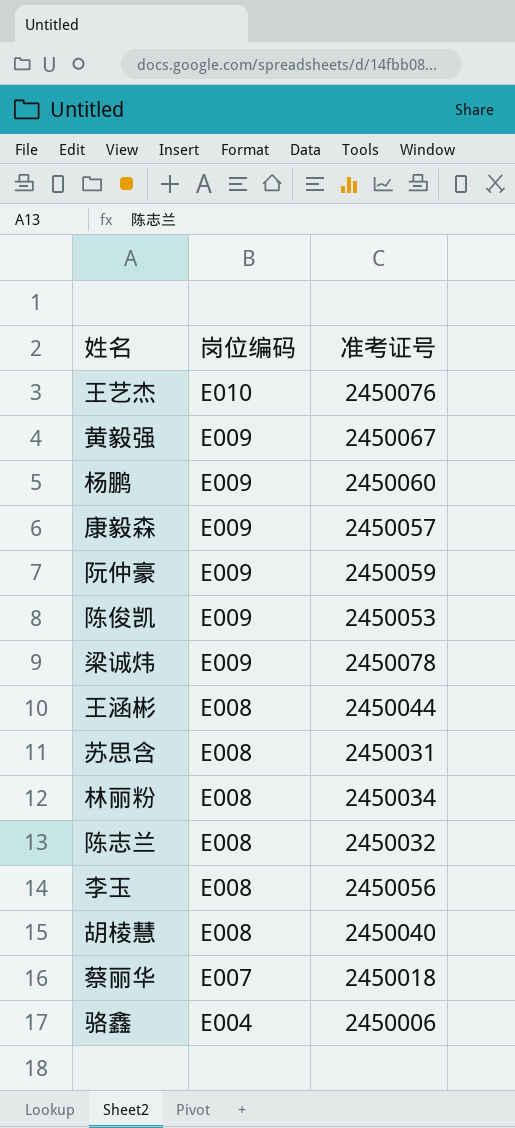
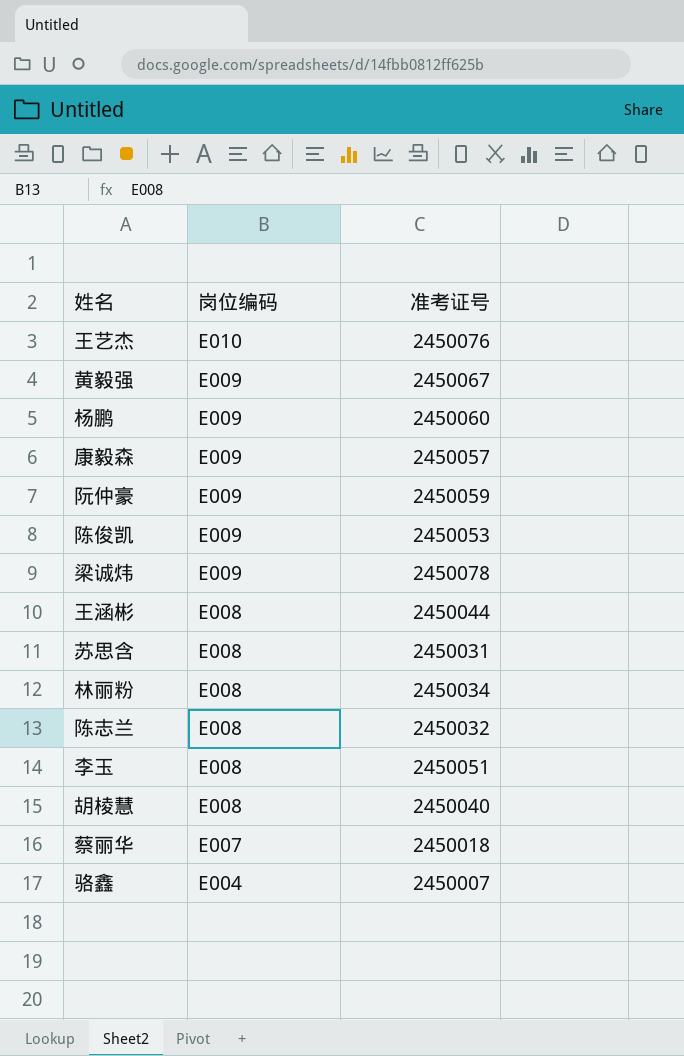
李玉 | 准考证号: 2450056 -> 2450051
骆鑫 | 准考证号: 2450006 -> 2450007

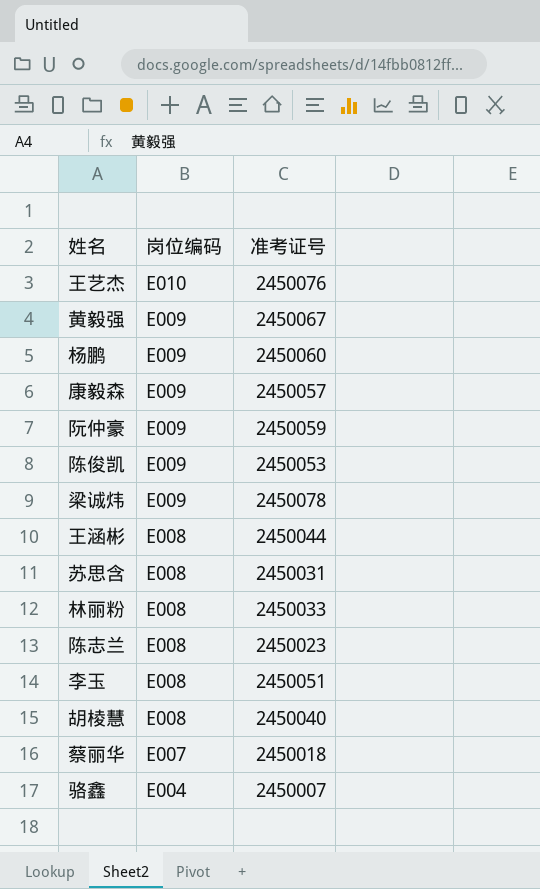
林丽粉 | 准考证号: 2450034 -> 2450033
陈志兰 | 准考证号: 2450032 -> 2450023

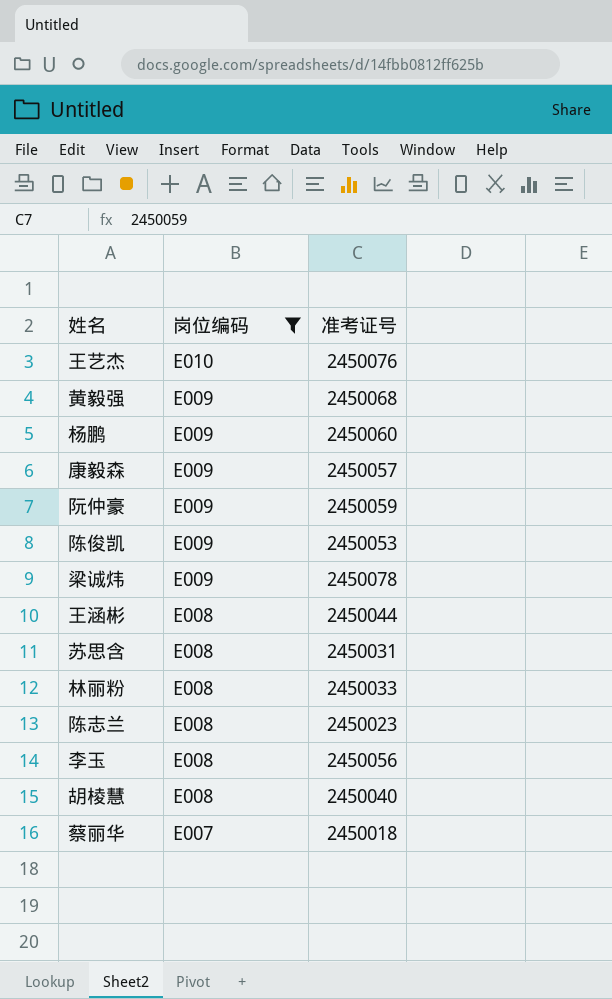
filter: none -> 岗位编码 != E004
黄毅强 | 准考证号: 2450067 -> 2450068
李玉 | 准考证号: 2450051 -> 2450056

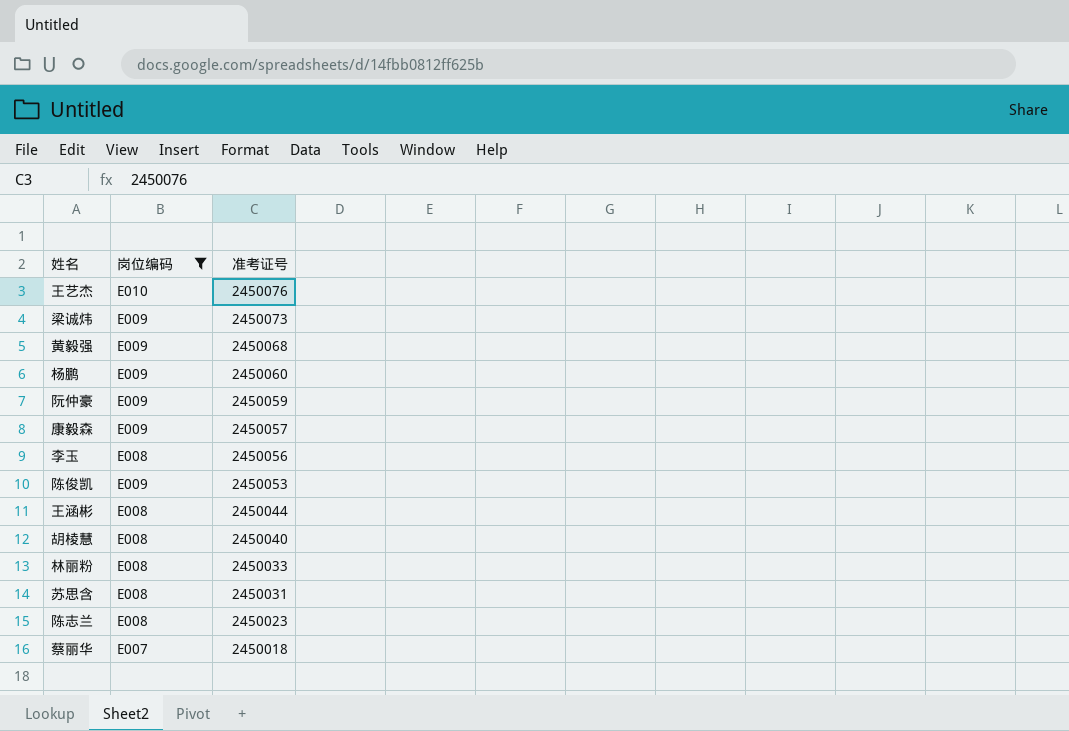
row order: 岗位编码 descending -> 准考证号 descending
梁诚炜 | 准考证号: 2450078 -> 2450073

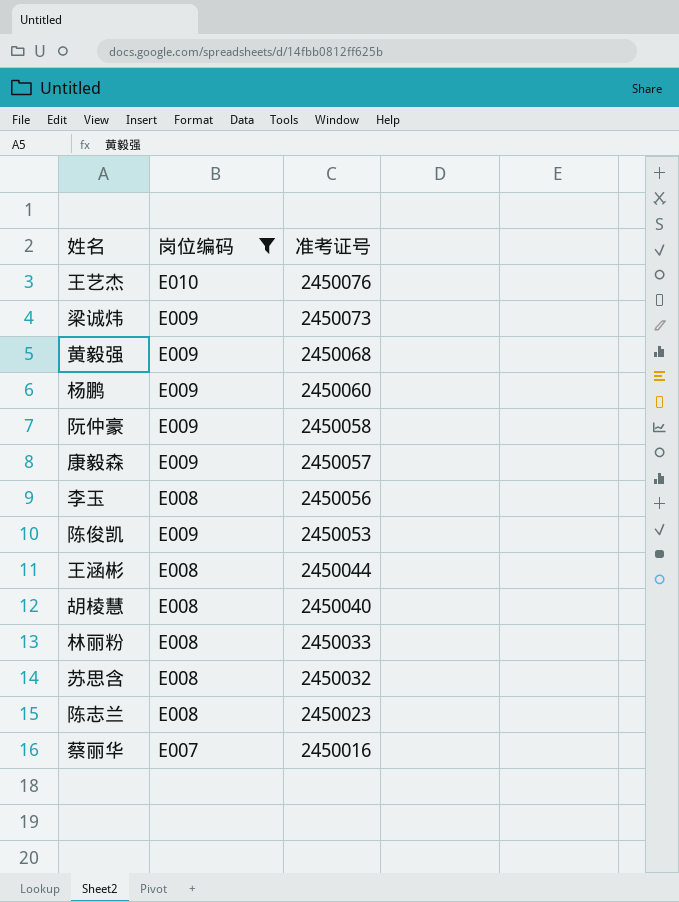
阮仲豪 | 准考证号: 2450059 -> 2450058
苏思含 | 准考证号: 2450031 -> 2450032
蔡丽华 | 准考证号: 2450018 -> 2450016

